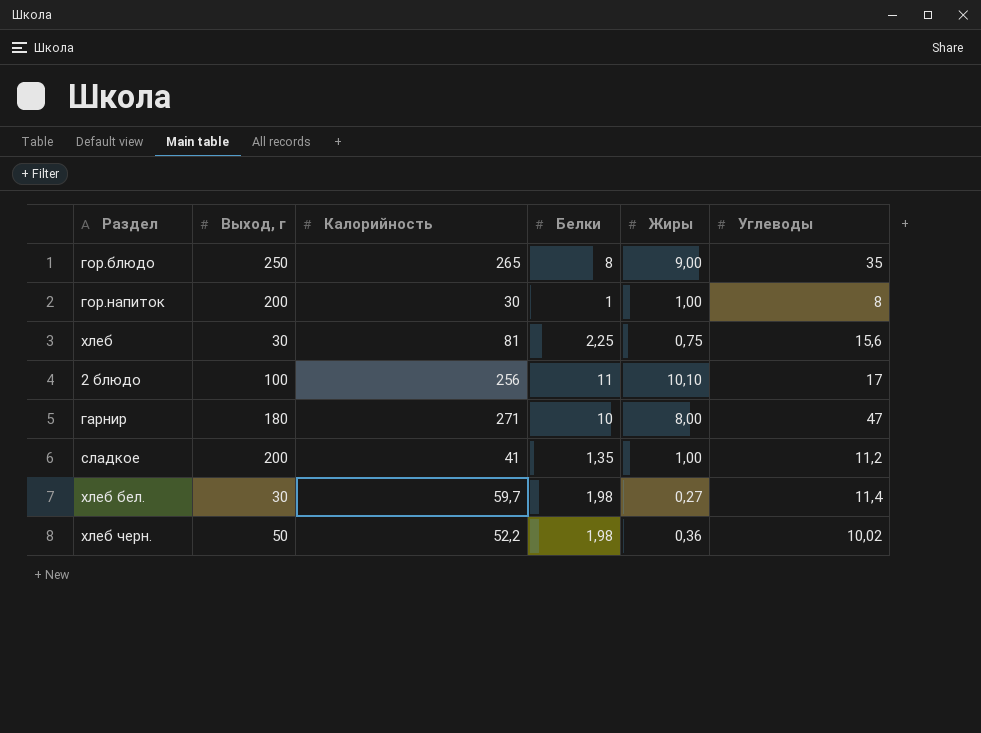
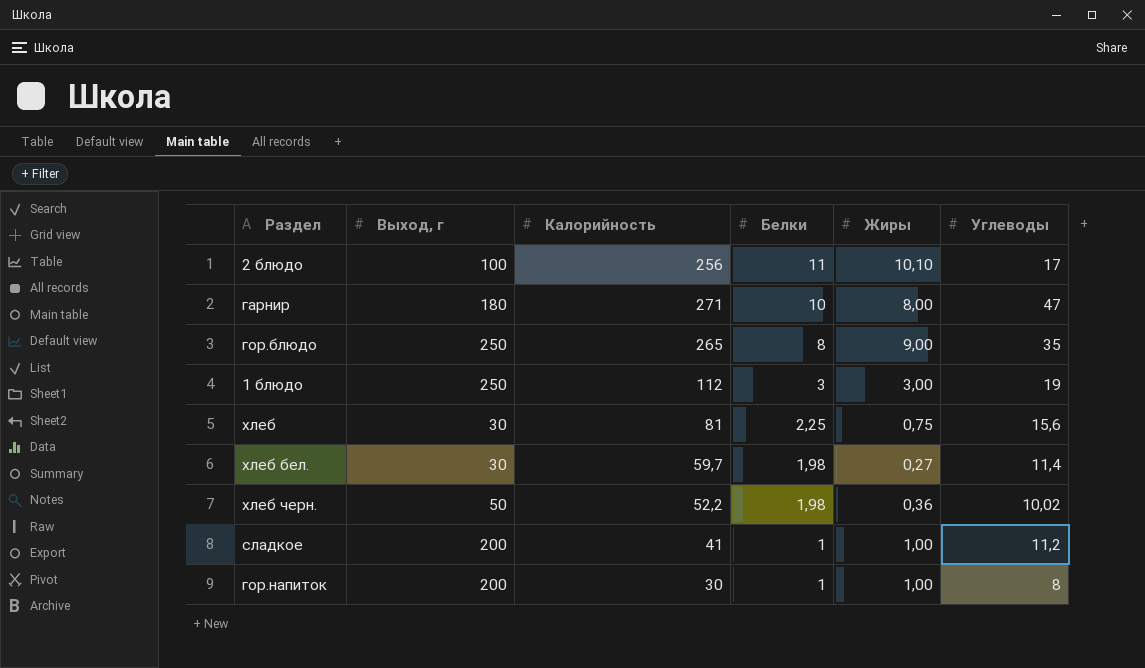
row order: none -> Белки descending
row 1 блюдо: none -> 250 | 112 | 3 | 3,00 | 19
сладкое | Белки: 1,35 -> 1

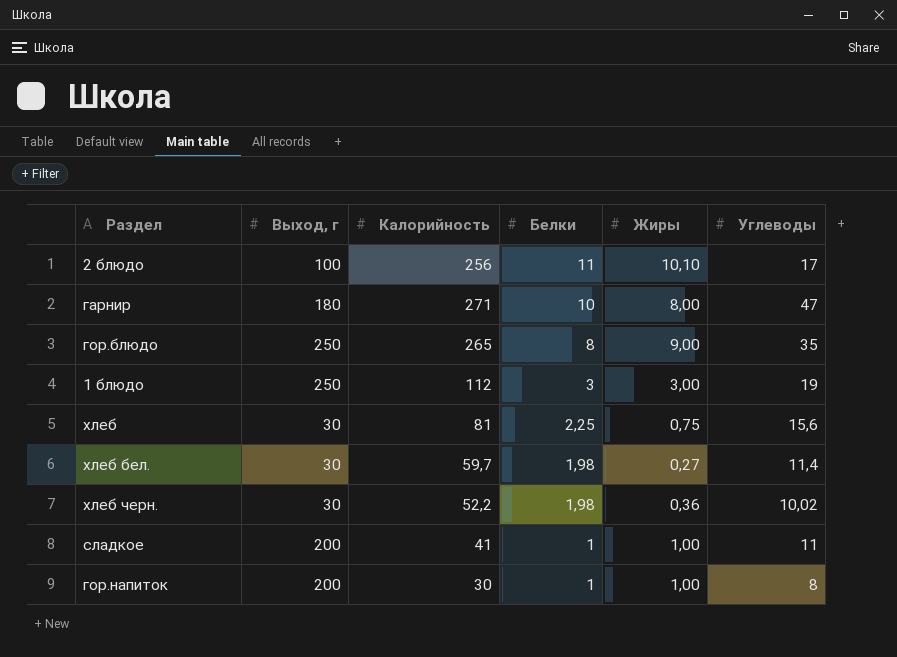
хлеб черн. | Выход, г: 50 -> 30
сладкое | Углеводы: 11,2 -> 11

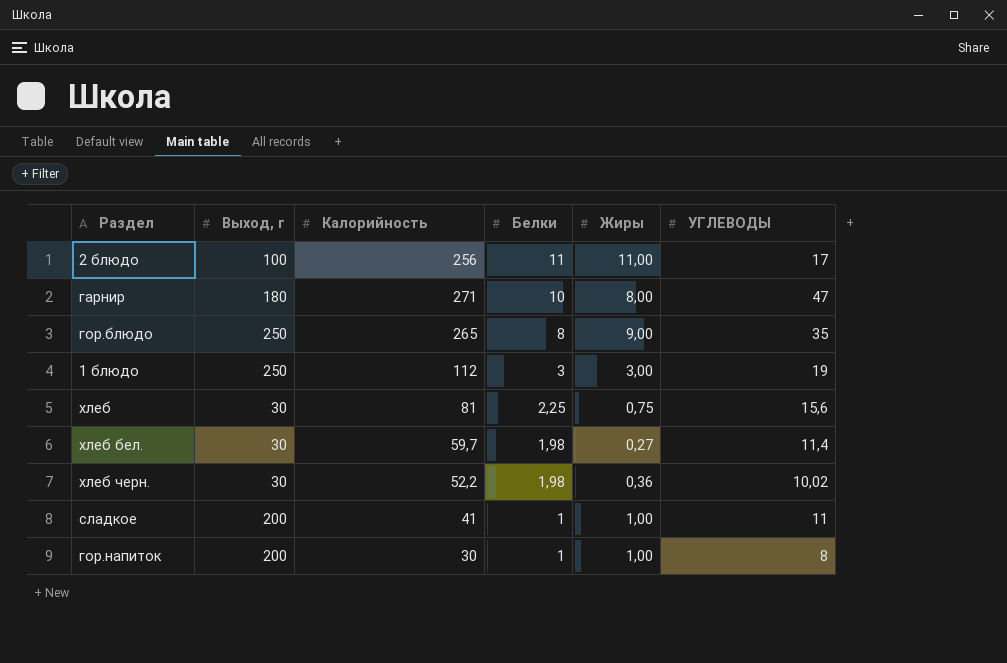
column name: Углеводы -> УГЛЕВОДЫ
2 блюдо | Жиры: 10,10 -> 11,00

